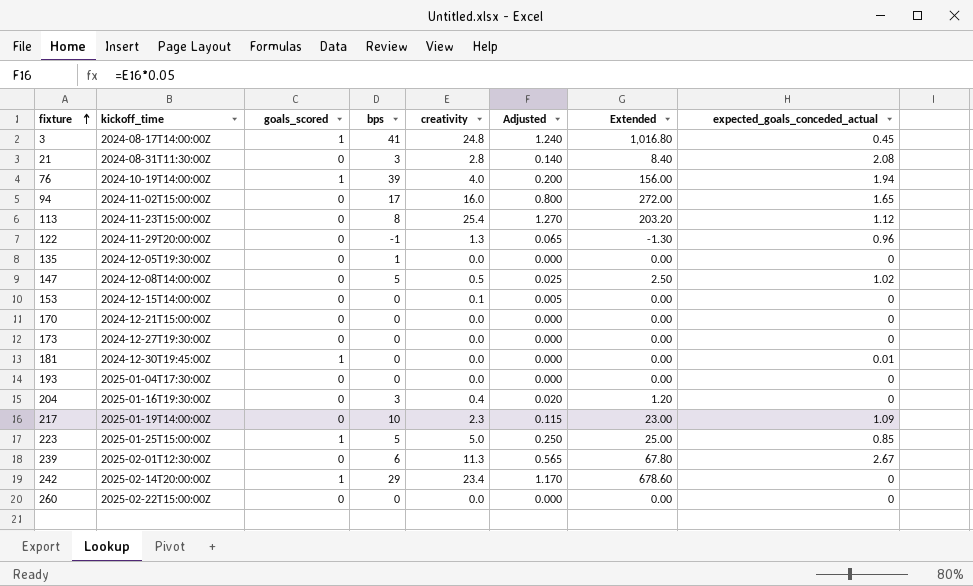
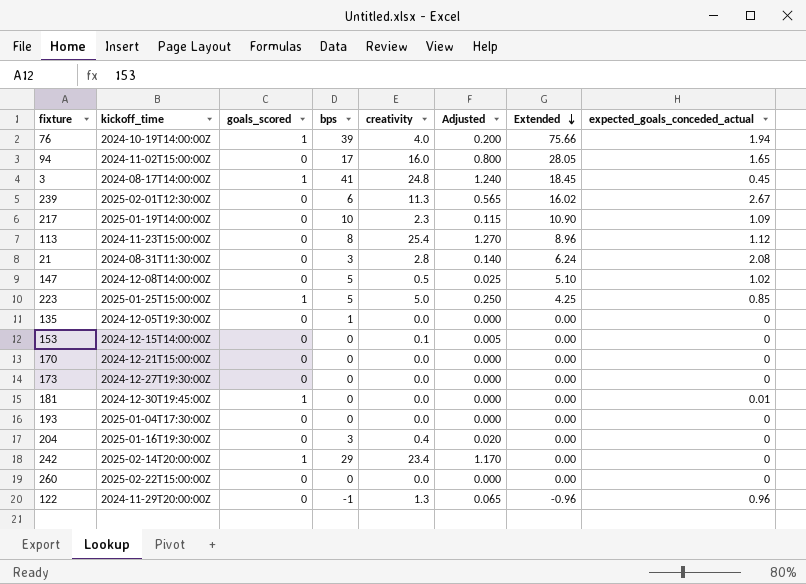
row order: fixture ascending -> Extended descending
column Extended | formula: [bps] * [creativity] -> [bps] * [expected_goals_conceded_actual]

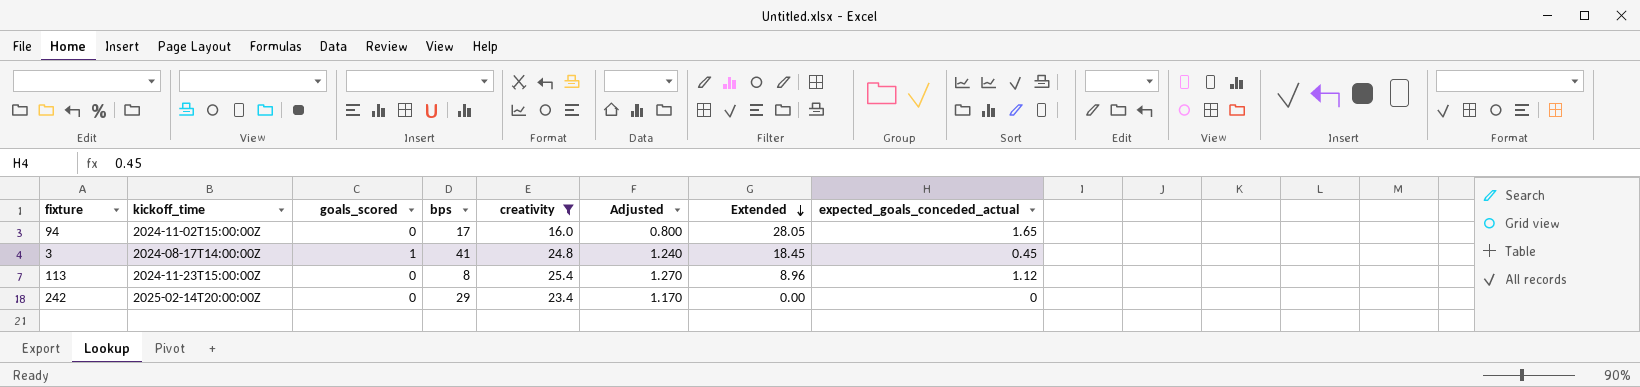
filter: none -> creativity >= 16.0
242 | goals_scored: 1 -> 0

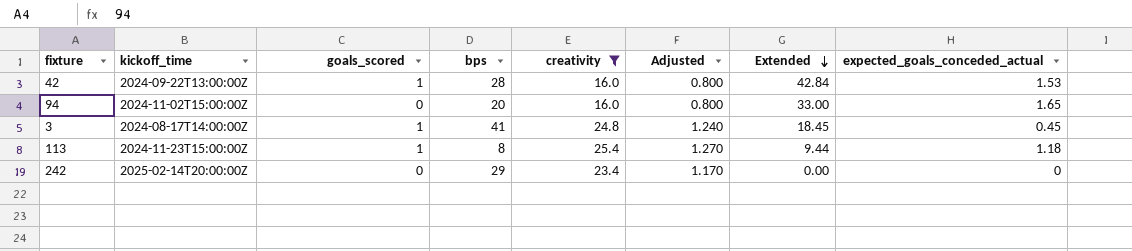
row 42: none -> 2024-09-22T13:00:00Z | 1 | 28 | 16.0 | 0.800 | 42.84 | 1.53
94 | bps: 17 -> 20
94 | Extended: 28.05 -> 33.00
113 | goals_scored: 0 -> 1
113 | Extended: 8.96 -> 9.44
113 | expected_goals_conceded_actual: 1.12 -> 1.18

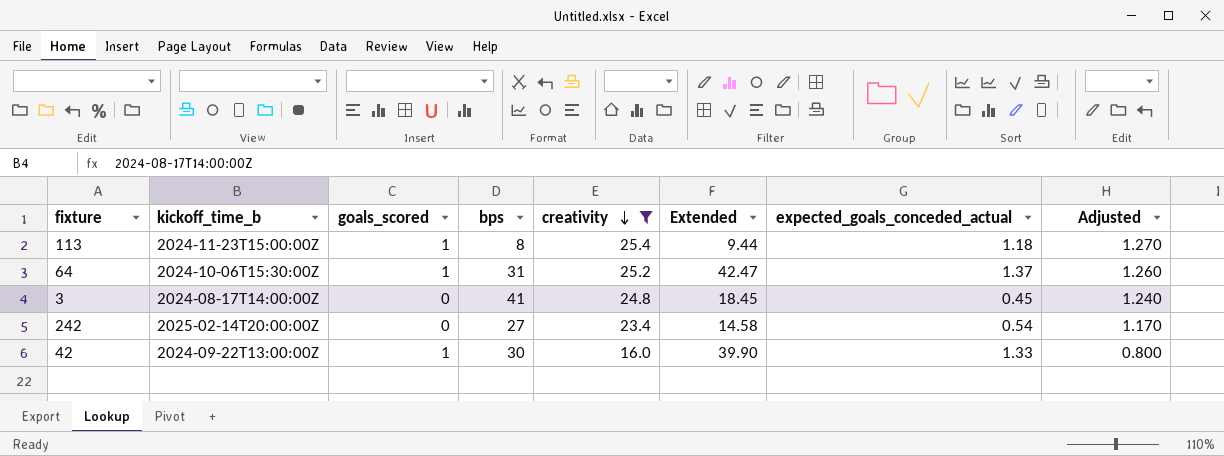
row order: Extended descending -> creativity descending
column name: kickoff_time -> kickoff_time_b
column Adjusted | position: 6 -> 8
row 94: 2024-11-02T15:00:00Z | 0 | 20 | 16.0 | 0.800 | 33.00 | 1.65 -> none
row 64: none -> 2024-10-06T15:30:00Z | 1 | 31 | 25.2 | 42.47 | 1.37 | 1.260
3 | goals_scored: 1 -> 0
242 | bps: 29 -> 27
242 | Extended: 0.00 -> 14.58
242 | expected_goals_conceded_actual: 0 -> 0.54
42 | bps: 28 -> 30
42 | Extended: 42.84 -> 39.90
42 | expected_goals_conceded_actual: 1.53 -> 1.33

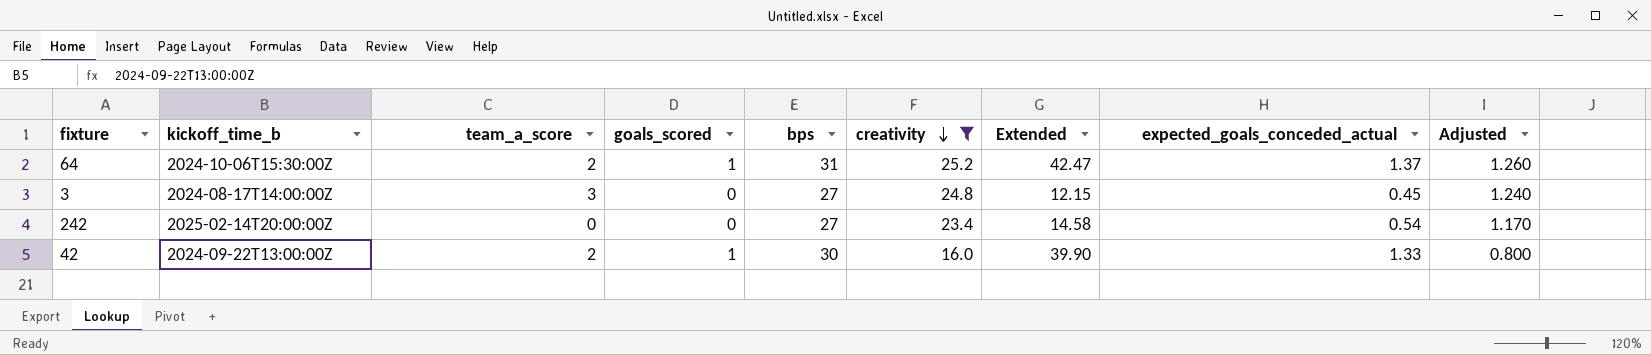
column team_a_score | position: none -> 3
row 113: 2024-11-23T15:00:00Z | 1 | 8 | 25.4 | 9.44 | 1.18 | 1.270 -> none
3 | bps: 41 -> 27
3 | Extended: 18.45 -> 12.15

